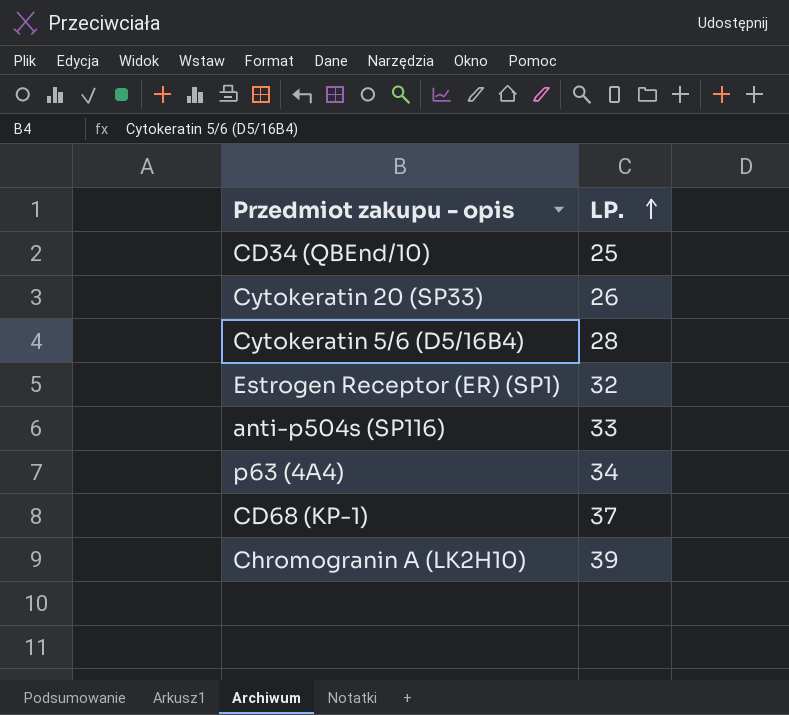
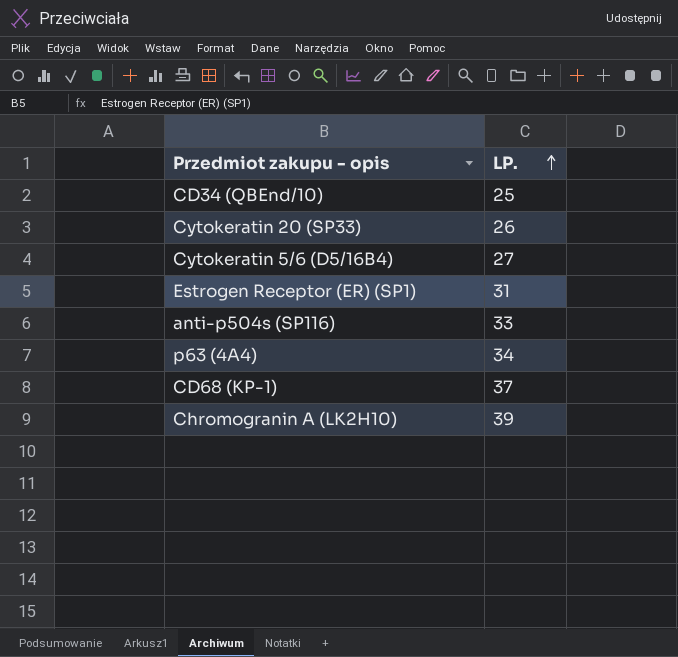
Cytokeratin 5/6 (D5/16B4) | LP.: 28 -> 27
Estrogen Receptor (ER) (SP1) | LP.: 32 -> 31

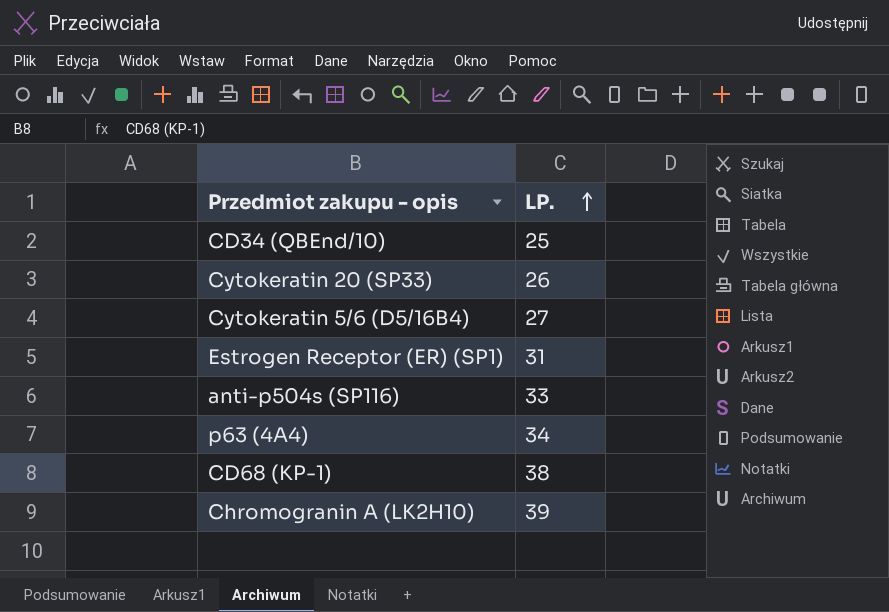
CD68 (KP-1) | LP.: 37 -> 38

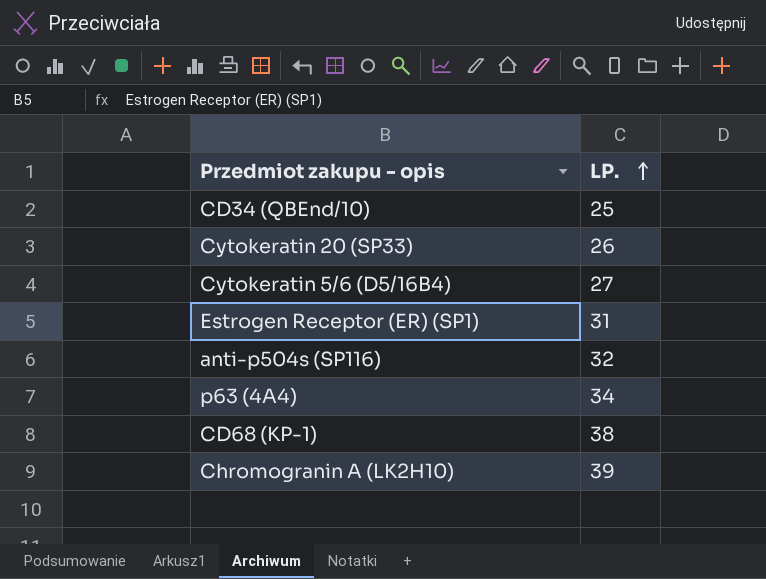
anti-p504s (SP116) | LP.: 33 -> 32

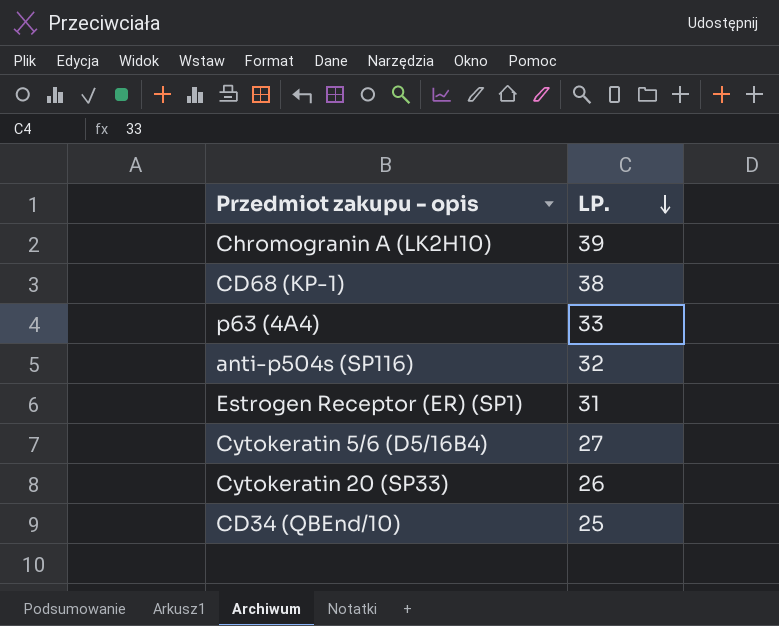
row order: LP. ascending -> LP. descending
p63 (4A4) | LP.: 34 -> 33

